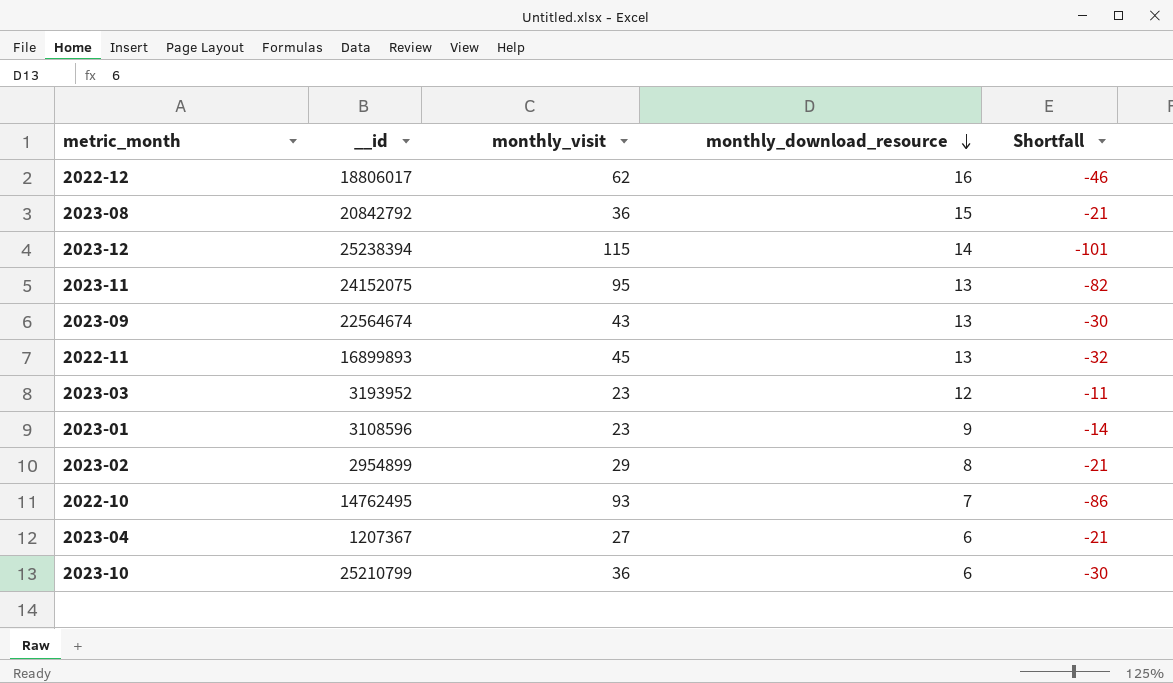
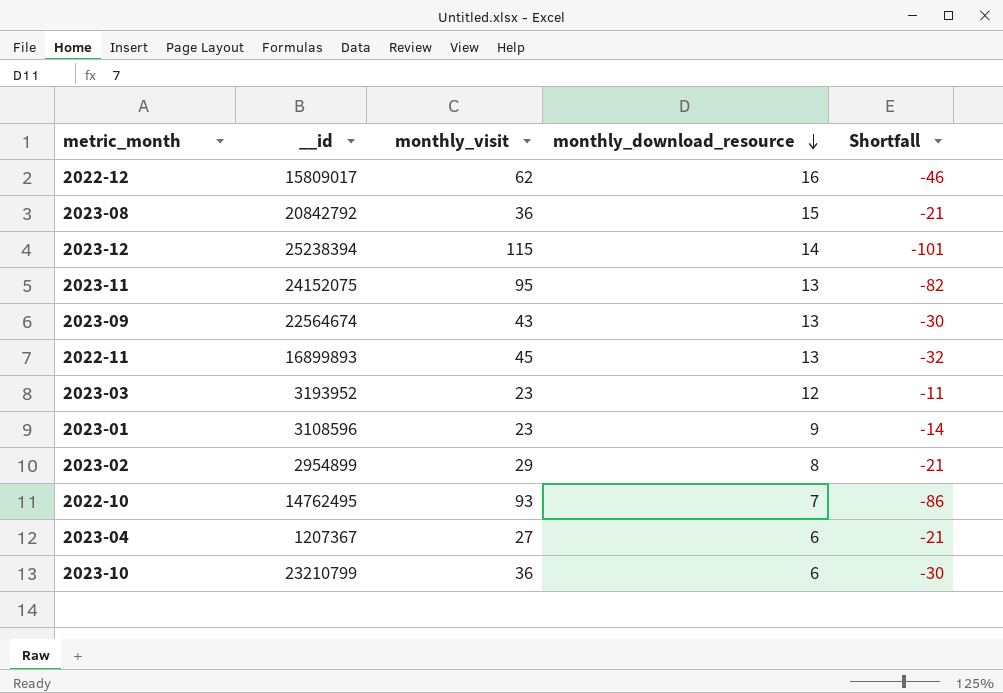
2022-12 | __id: 18806017 -> 15809017
2023-10 | __id: 25210799 -> 23210799

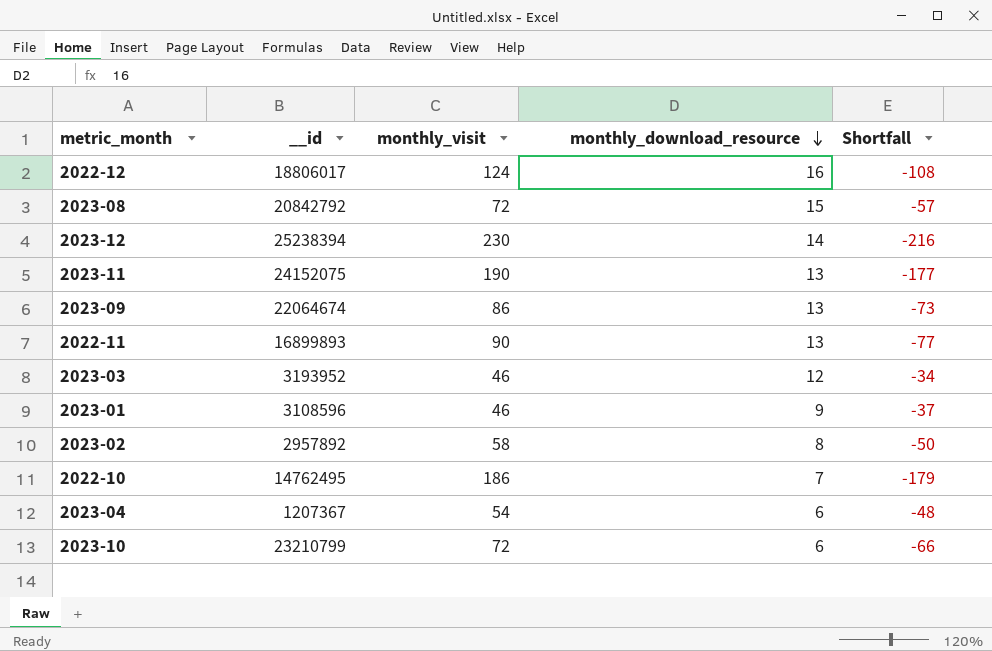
2022-12 | __id: 15809017 -> 18806017
2022-12 | monthly_visit: 62 -> 124
2022-12 | Shortfall: -46 -> -108
2023-08 | monthly_visit: 36 -> 72
2023-08 | Shortfall: -21 -> -57
2023-12 | monthly_visit: 115 -> 230
2023-12 | Shortfall: -101 -> -216
2023-11 | monthly_visit: 95 -> 190
2023-11 | Shortfall: -82 -> -177
2023-09 | __id: 22564674 -> 22064674
2023-09 | monthly_visit: 43 -> 86
2023-09 | Shortfall: -30 -> -73
2022-11 | monthly_visit: 45 -> 90
2022-11 | Shortfall: -32 -> -77
2023-03 | monthly_visit: 23 -> 46
2023-03 | Shortfall: -11 -> -34
2023-01 | monthly_visit: 23 -> 46
2023-01 | Shortfall: -14 -> -37
2023-02 | __id: 2954899 -> 2957892
2023-02 | monthly_visit: 29 -> 58
2023-02 | Shortfall: -21 -> -50
2022-10 | monthly_visit: 93 -> 186
2022-10 | Shortfall: -86 -> -179
2023-04 | monthly_visit: 27 -> 54
2023-04 | Shortfall: -21 -> -48
2023-10 | monthly_visit: 36 -> 72
2023-10 | Shortfall: -30 -> -66

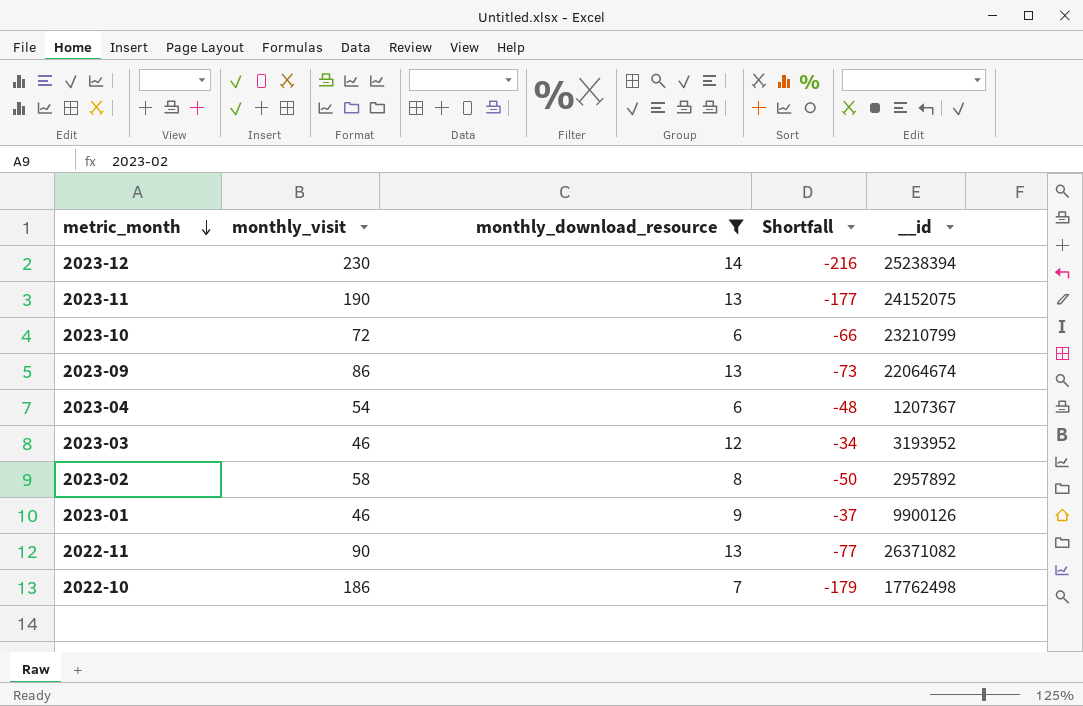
filter: none -> monthly_download_resource <= 14
row order: monthly_download_resource descending -> metric_month descending
column __id | position: 2 -> 5
2023-01 | __id: 3108596 -> 9900126
2022-11 | __id: 16899893 -> 26371082
2022-10 | __id: 14762495 -> 17762498

